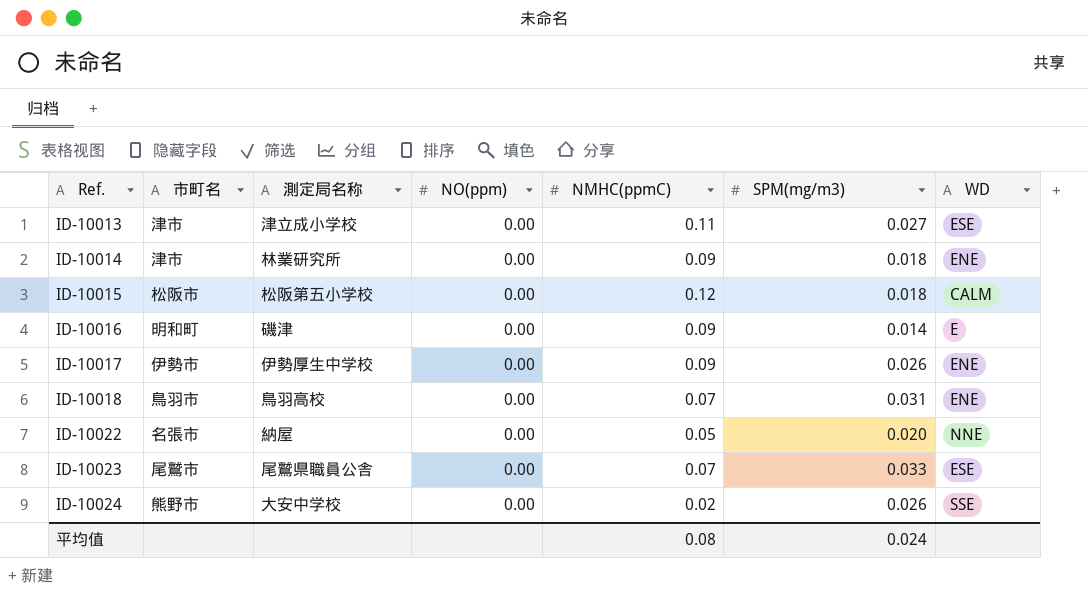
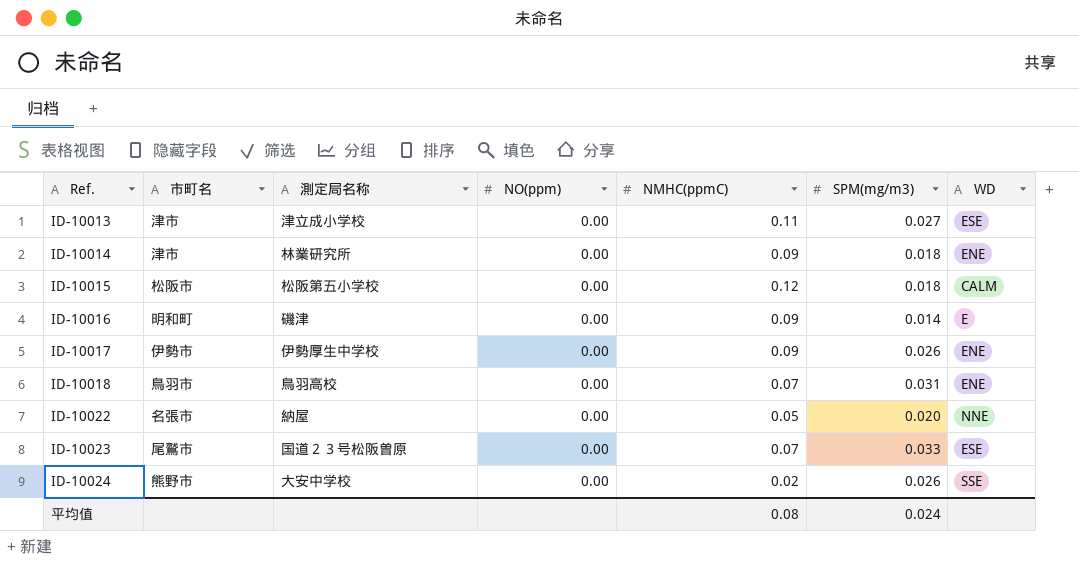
ID-10023 | 測定局名称: 尾鷲県職員公舎 -> 国道２３号松阪曽原

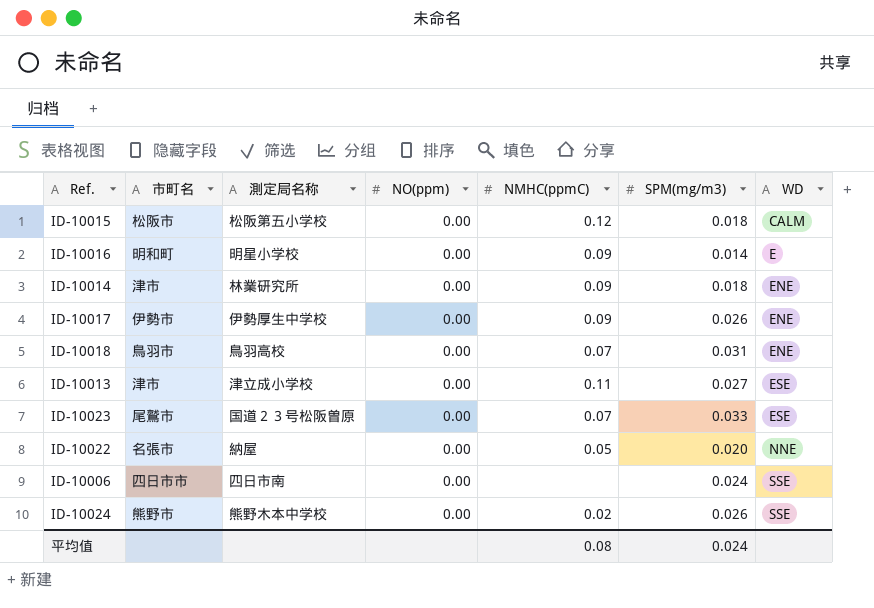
row order: Ref. ascending -> WD ascending
ID-10016 | 測定局名称: 磯津 -> 明星小学校
row ID-10006: none -> 四日市市 | 四日市南 | 0.00 | none | 0.024 | SSE
ID-10024 | 測定局名称: 大安中学校 -> 熊野木本中学校

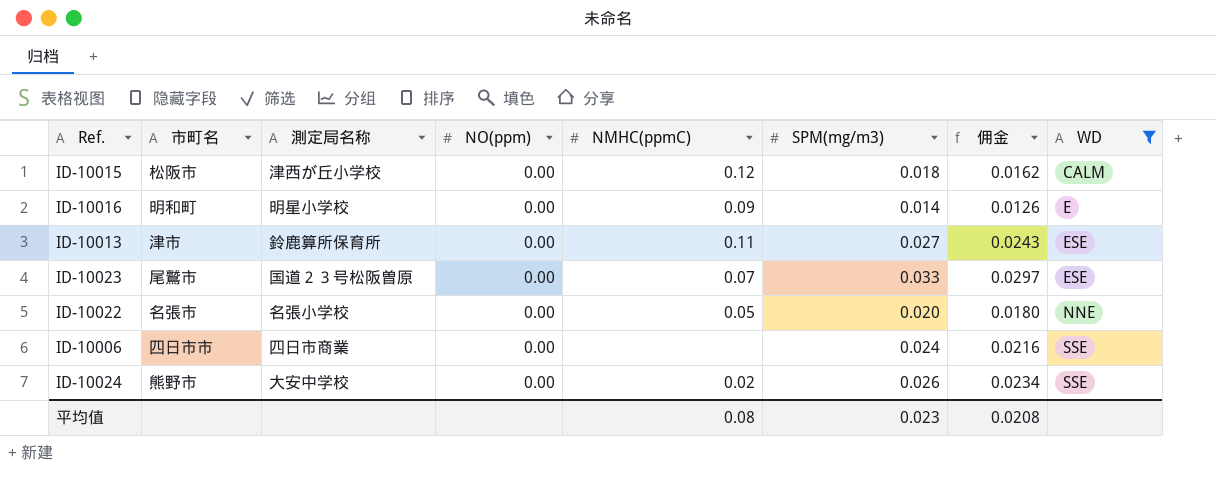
filter: none -> WD != ENE
column 佣金 | formula: none -> [SPM(mg/m3)] * 0.9
ID-10015 | 測定局名称: 松阪第五小学校 -> 津西が丘小学校
ID-10013 | 測定局名称: 津立成小学校 -> 鈴鹿算所保育所
ID-10022 | 測定局名称: 納屋 -> 名張小学校
ID-10006 | 測定局名称: 四日市南 -> 四日市商業
ID-10024 | 測定局名称: 熊野木本中学校 -> 大安中学校
平均值 | SPM(mg/m3): 0.024 -> 0.023

